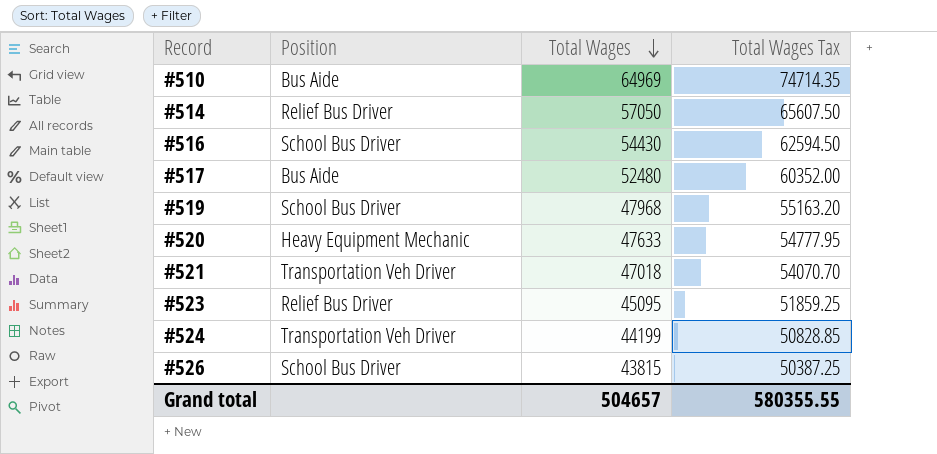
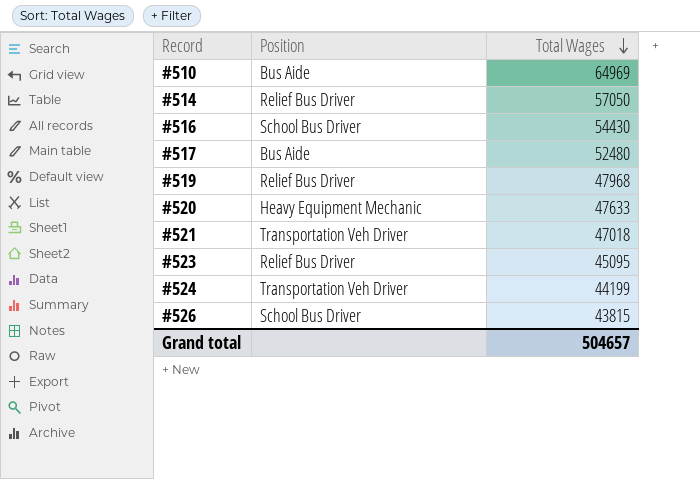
column Total Wages Tax | formula: [Total Wages] * 1.15 -> none
#519 | Position: School Bus Driver -> Relief Bus Driver

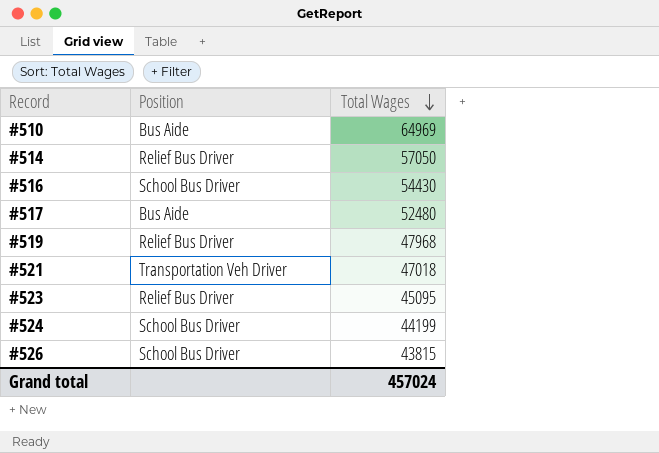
row #520: Heavy Equipment Mechanic | 47633 -> none
#524 | Position: Transportation Veh Driver -> School Bus Driver
Grand total | Total Wages: 504657 -> 457024

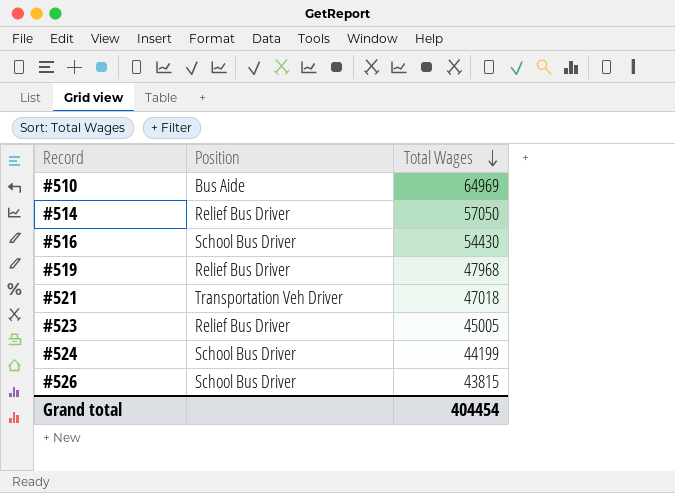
row #517: Bus Aide | 52480 -> none
#523 | Total Wages: 45095 -> 45005
Grand total | Total Wages: 457024 -> 404454

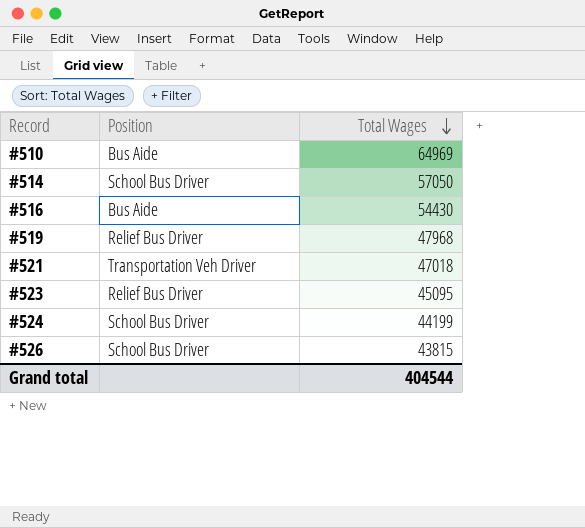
#514 | Position: Relief Bus Driver -> School Bus Driver
#516 | Position: School Bus Driver -> Bus Aide
#523 | Total Wages: 45005 -> 45095
Grand total | Total Wages: 404454 -> 404544

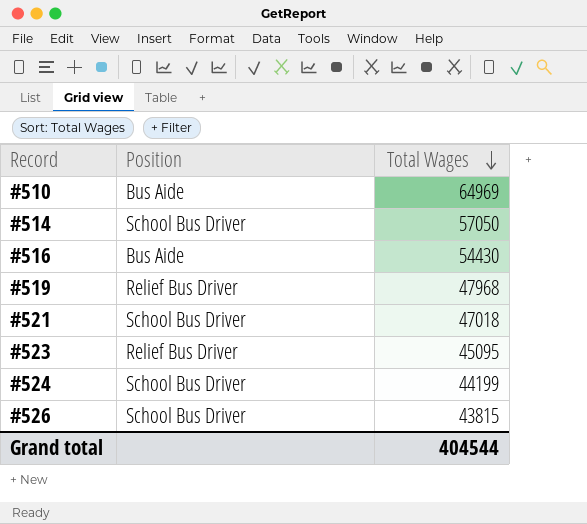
#521 | Position: Transportation Veh Driver -> School Bus Driver

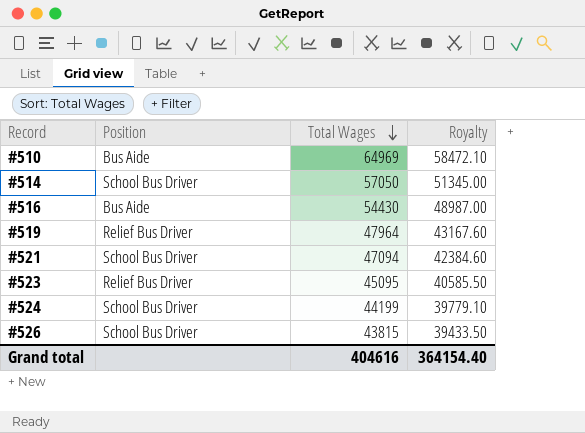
column Royalty | formula: none -> [Total Wages] * 0.9
#519 | Total Wages: 47968 -> 47964
#521 | Total Wages: 47018 -> 47094
Grand total | Total Wages: 404544 -> 404616

